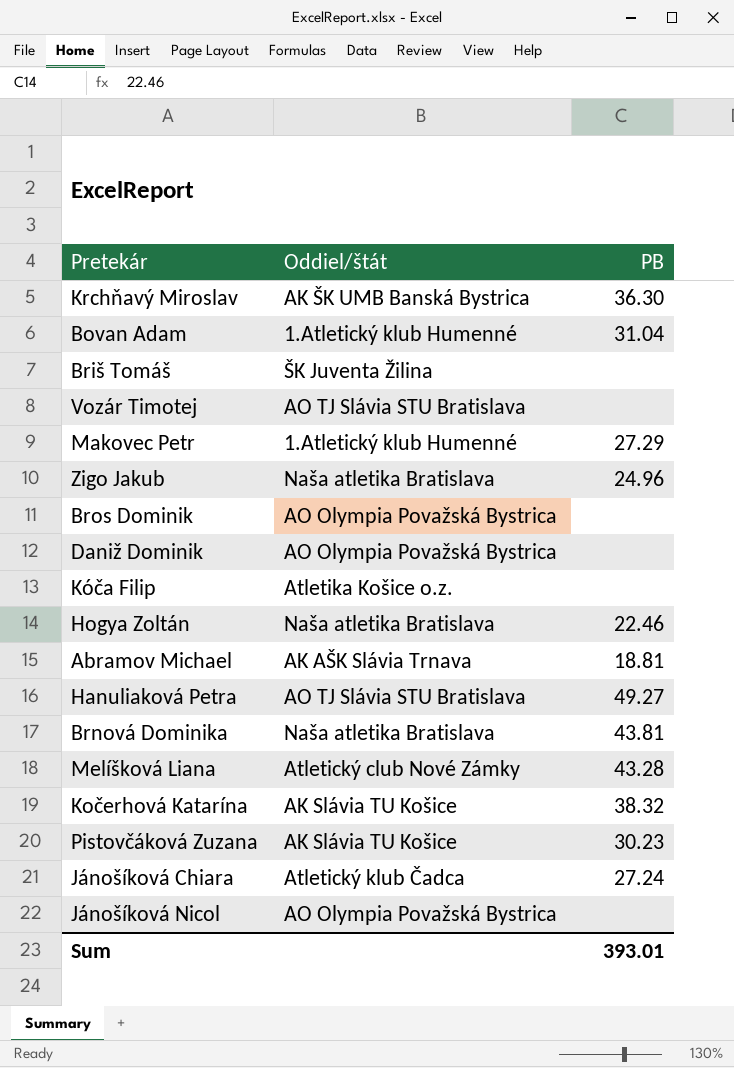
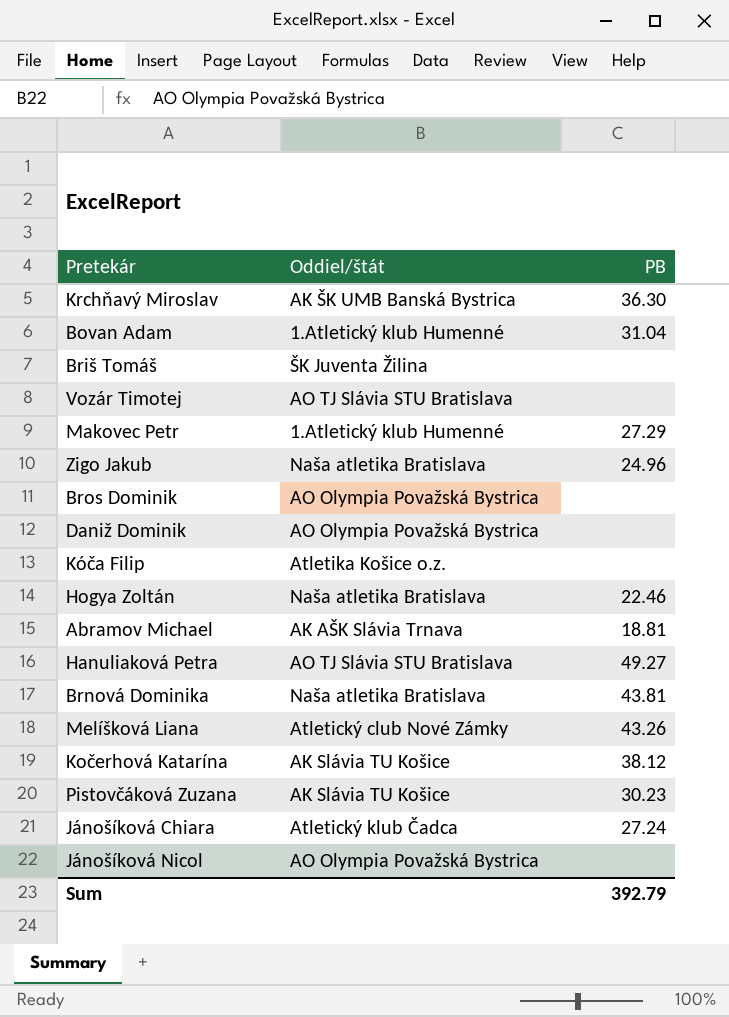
Melíšková Liana | PB: 43.28 -> 43.26
Kočerhová Katarína | PB: 38.32 -> 38.12
Sum | PB: 393.01 -> 392.79

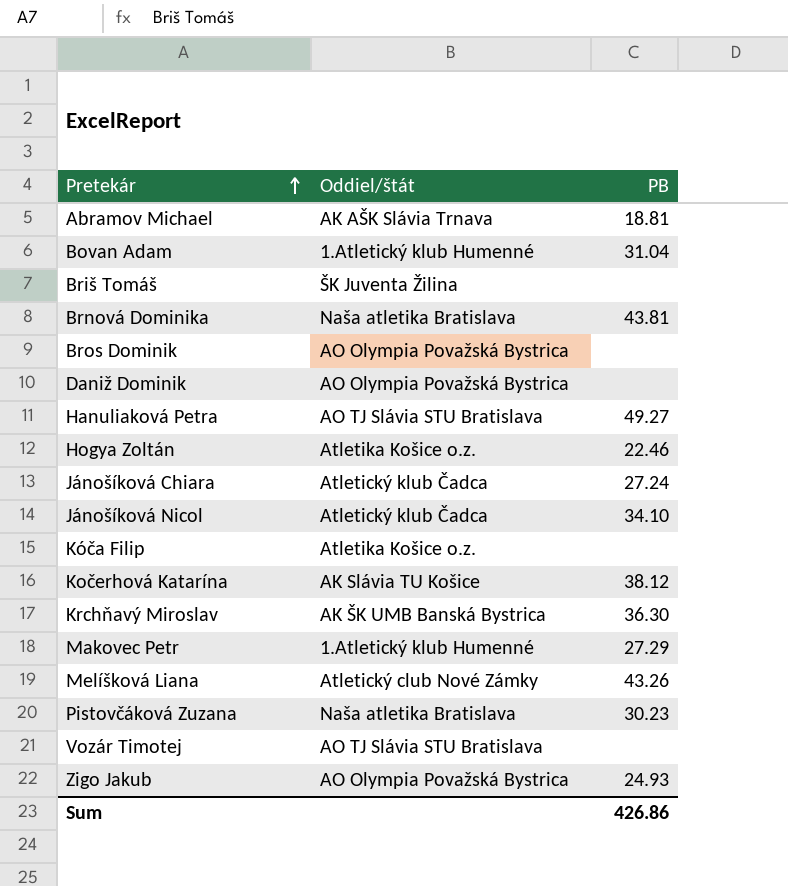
row order: none -> Pretekár ascending
Hogya Zoltán | Oddiel/štát: Naša atletika Bratislava -> Atletika Košice o.z.
Jánošíková Nicol | Oddiel/štát: AO Olympia Považská Bystrica -> Atletický klub Čadca
Jánošíková Nicol | PB: none -> 34.10
Pistovčáková Zuzana | Oddiel/štát: AK Slávia TU Košice -> Naša atletika Bratislava
Zigo Jakub | Oddiel/štát: Naša atletika Bratislava -> AO Olympia Považská Bystrica
Zigo Jakub | PB: 24.96 -> 24.93
Sum | PB: 392.79 -> 426.86

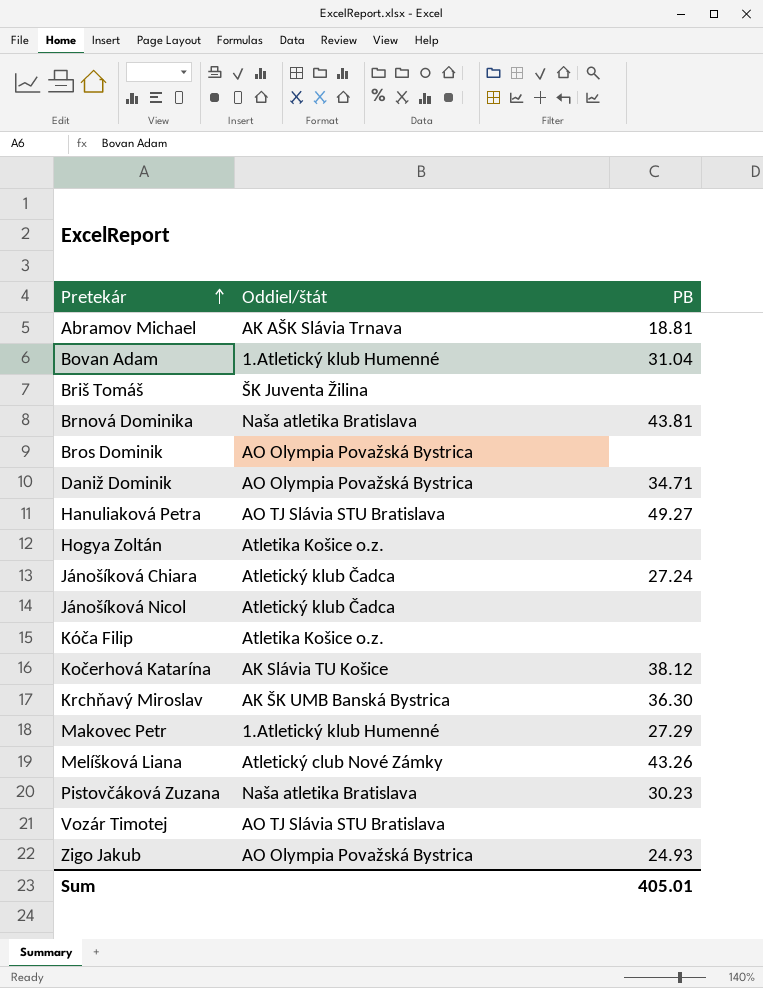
Daniž Dominik | PB: none -> 34.71
Hogya Zoltán | PB: 22.46 -> none
Jánošíková Nicol | PB: 34.10 -> none
Sum | PB: 426.86 -> 405.01

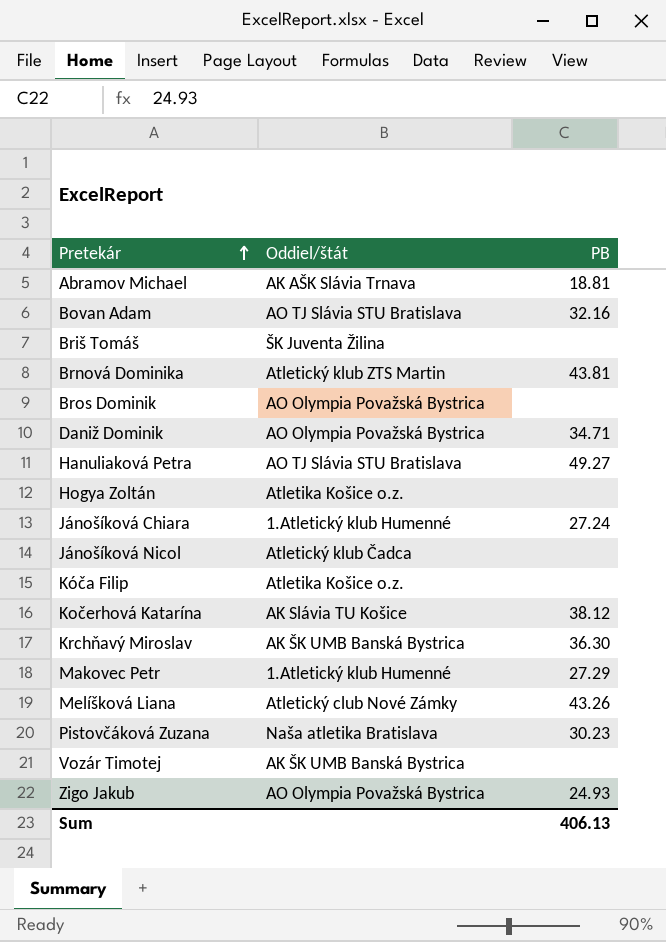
Bovan Adam | Oddiel/štát: 1.Atletický klub Humenné -> AO TJ Slávia STU Bratislava
Bovan Adam | PB: 31.04 -> 32.16
Brnová Dominika | Oddiel/štát: Naša atletika Bratislava -> Atletický klub ZTS Martin
Jánošíková Chiara | Oddiel/štát: Atletický klub Čadca -> 1.Atletický klub Humenné
Vozár Timotej | Oddiel/štát: AO TJ Slávia STU Bratislava -> AK ŠK UMB Banská Bystrica
Sum | PB: 405.01 -> 406.13

